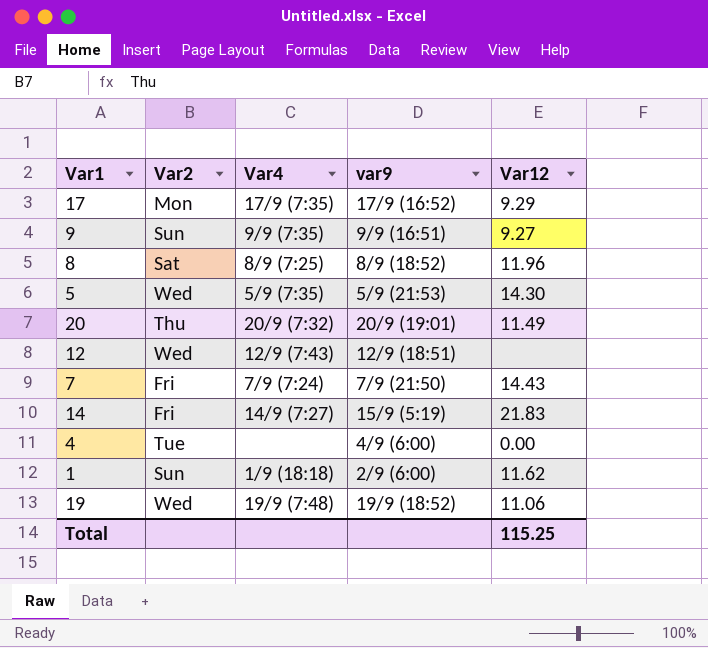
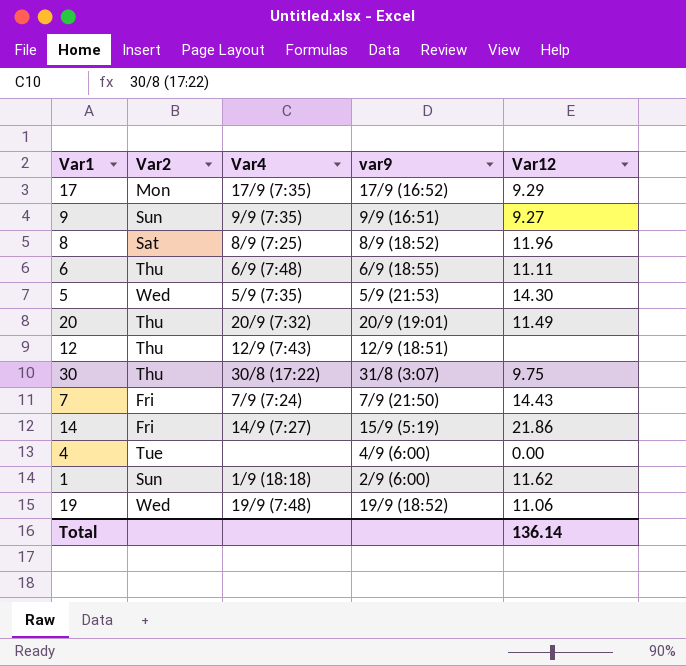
row 6: none -> Thu | 6/9 (7:48) | 6/9 (18:55) | 11.11
12 | Var2: Wed -> Thu
row 30: none -> Thu | 30/8 (17:22) | 31/8 (3:07) | 9.75
14 | Var12: 21.83 -> 21.86
Total | Var12: 115.25 -> 136.14

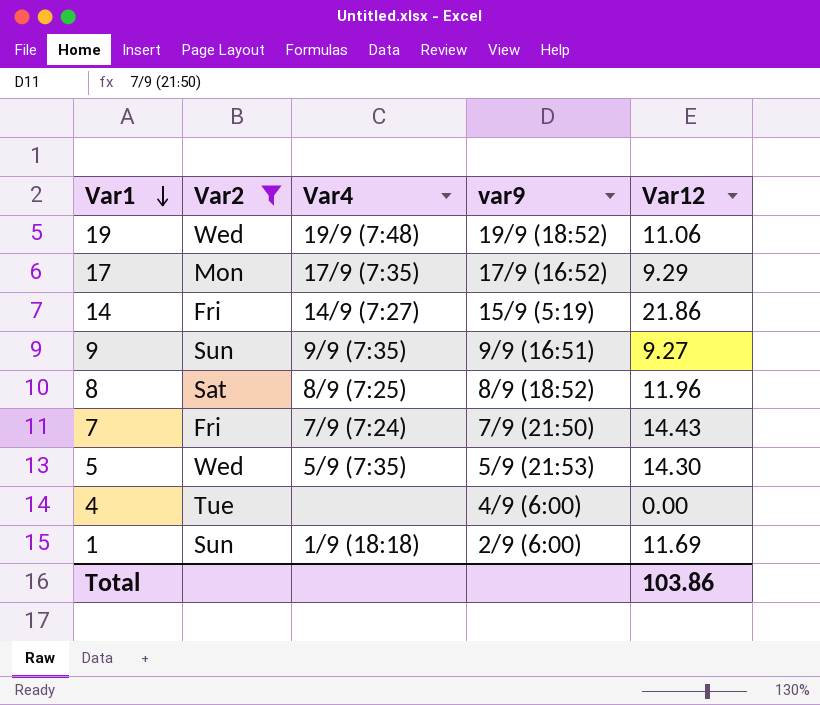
filter: none -> Var2 != Thu
row order: none -> Var1 descending
1 | Var12: 11.62 -> 11.69
Total | Var12: 136.14 -> 103.86

